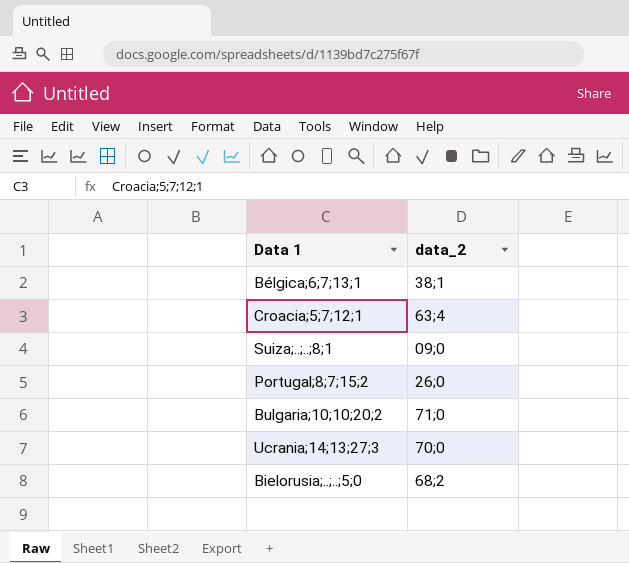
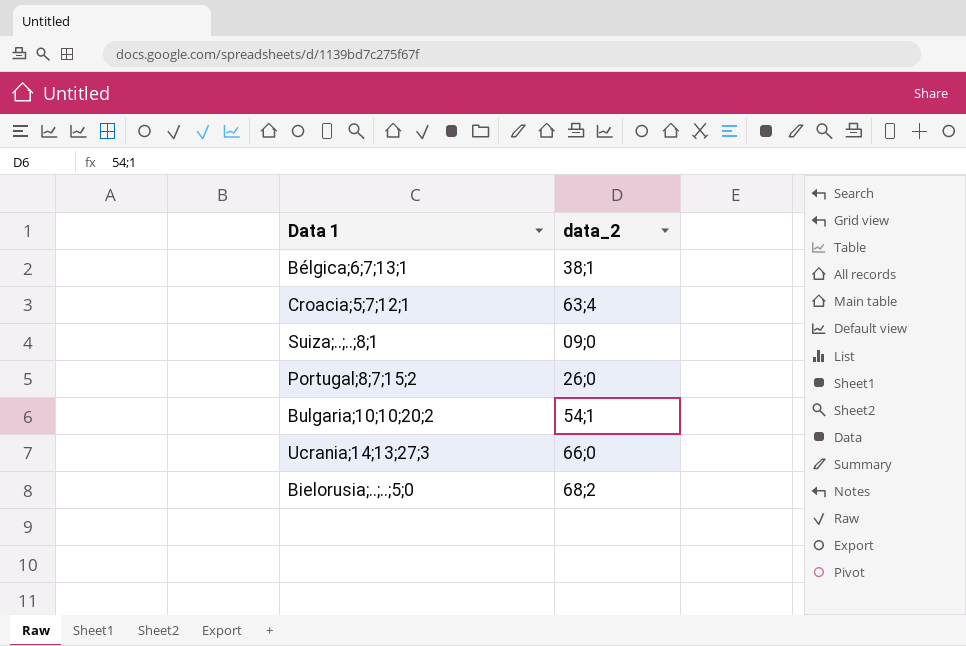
Bulgaria;10;10;20;2 | data_2: 71;0 -> 54;1
Ucrania;14;13;27;3 | data_2: 70;0 -> 66;0

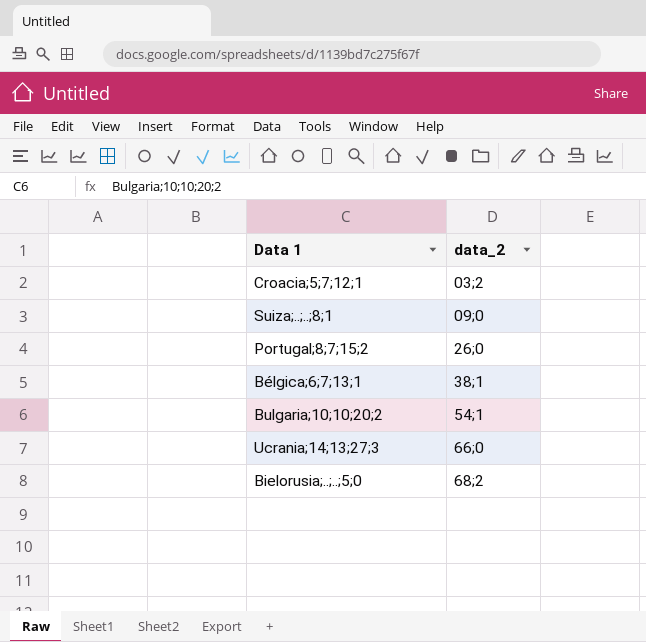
row order: none -> data_2 ascending
Croacia;5;7;12;1 | data_2: 63;4 -> 03;2

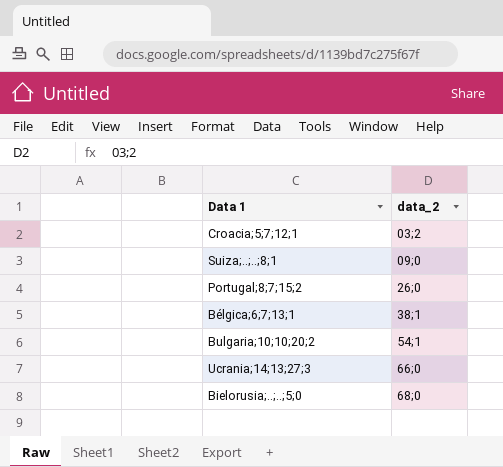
Bielorusia;..;..;5;0 | data_2: 68;2 -> 68;0

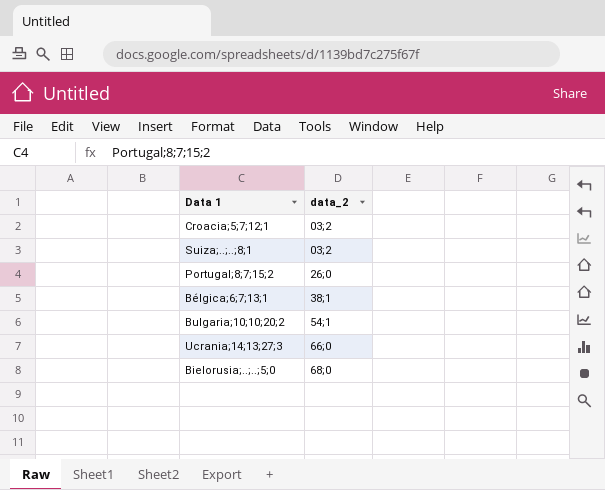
Suiza;..;..;8;1 | data_2: 09;0 -> 03;2

